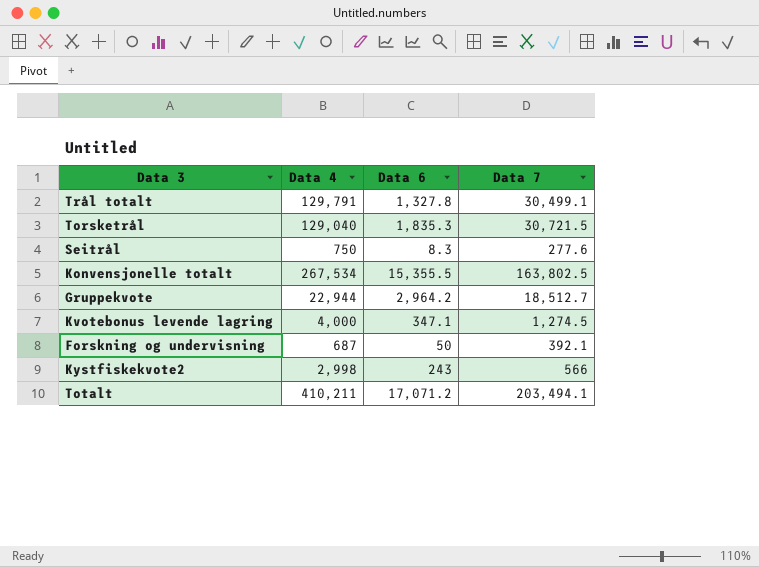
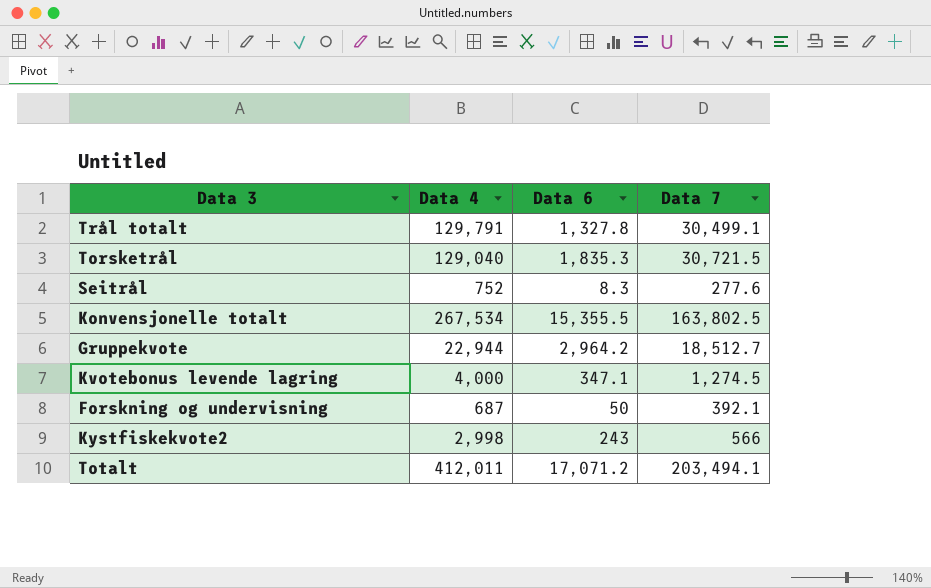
Seitrål | Data 4: 750 -> 752
Totalt | Data 4: 410,211 -> 412,011

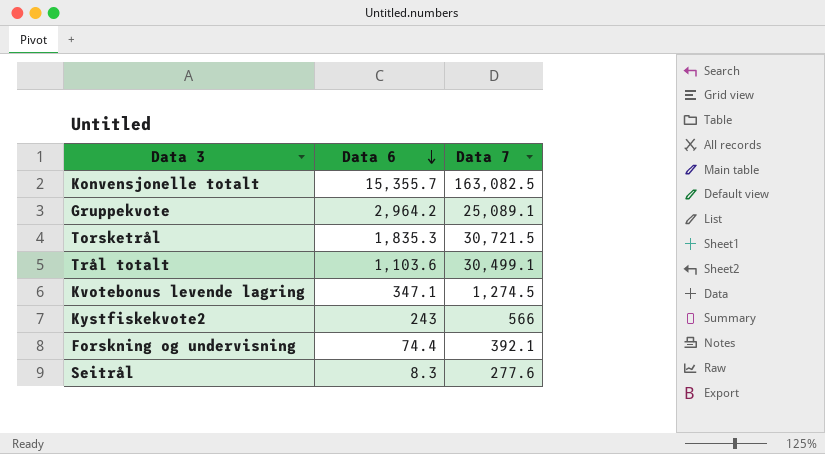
row order: none -> Data 6 descending
column Data 4 | position: 2 -> none
row Totalt: 412,011 | 17,071.2 | 203,494.1 -> none
Konvensjonelle totalt | Data 6: 15,355.5 -> 15,355.7
Konvensjonelle totalt | Data 7: 163,802.5 -> 163,082.5
Gruppekvote | Data 7: 18,512.7 -> 25,089.1
Trål totalt | Data 6: 1,327.8 -> 1,103.6
Forskning og undervisning | Data 6: 50 -> 74.4

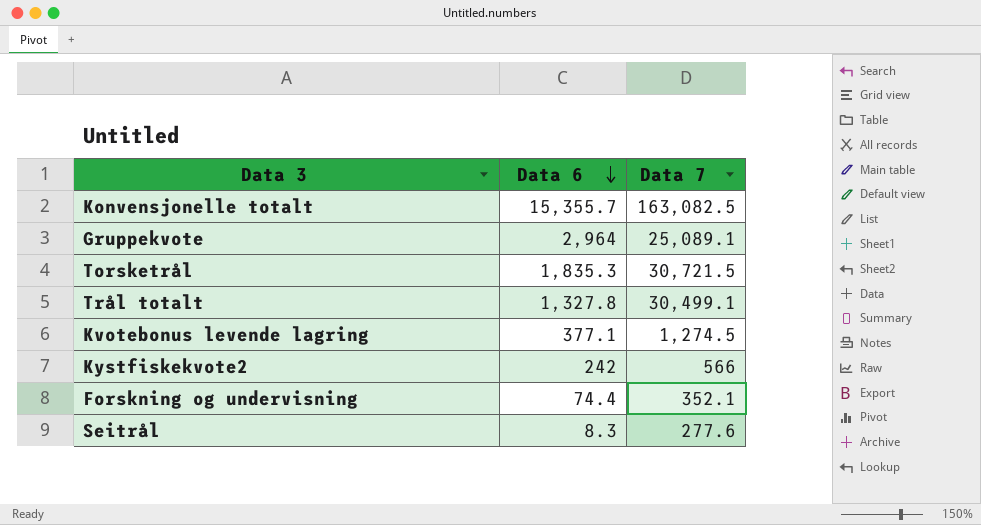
Gruppekvote | Data 6: 2,964.2 -> 2,964
Trål totalt | Data 6: 1,103.6 -> 1,327.8
Kvotebonus levende lagring | Data 6: 347.1 -> 377.1
Kystfiskekvote2 | Data 6: 243 -> 242
Forskning og undervisning | Data 7: 392.1 -> 352.1

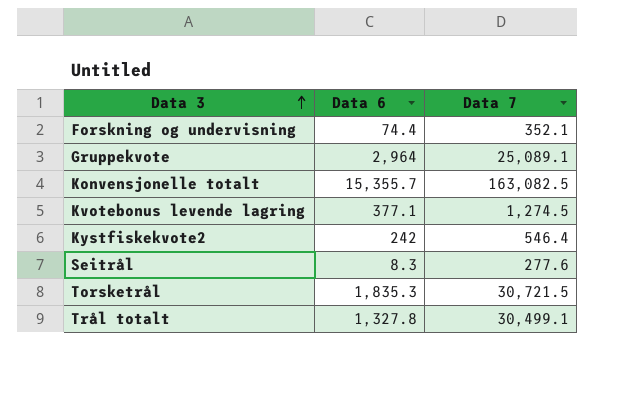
row order: Data 6 descending -> Data 3 ascending
Kystfiskekvote2 | Data 7: 566 -> 546.4

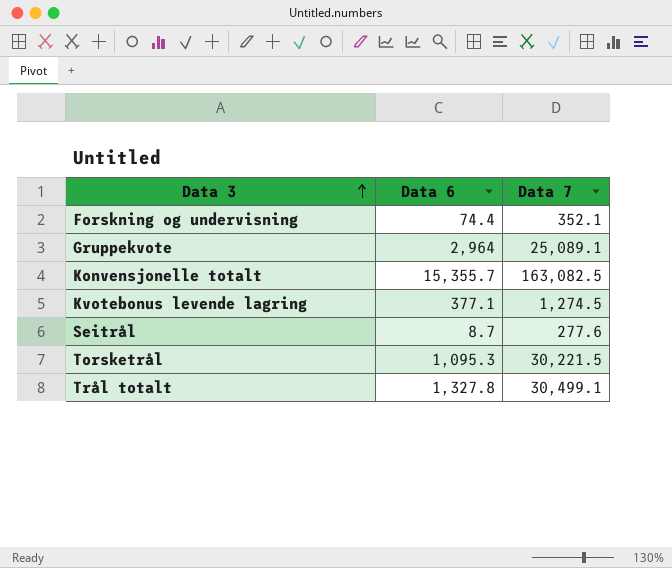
row Kystfiskekvote2: 242 | 546.4 -> none
Seitrål | Data 6: 8.3 -> 8.7
Torsketrål | Data 6: 1,835.3 -> 1,095.3
Torsketrål | Data 7: 30,721.5 -> 30,221.5

